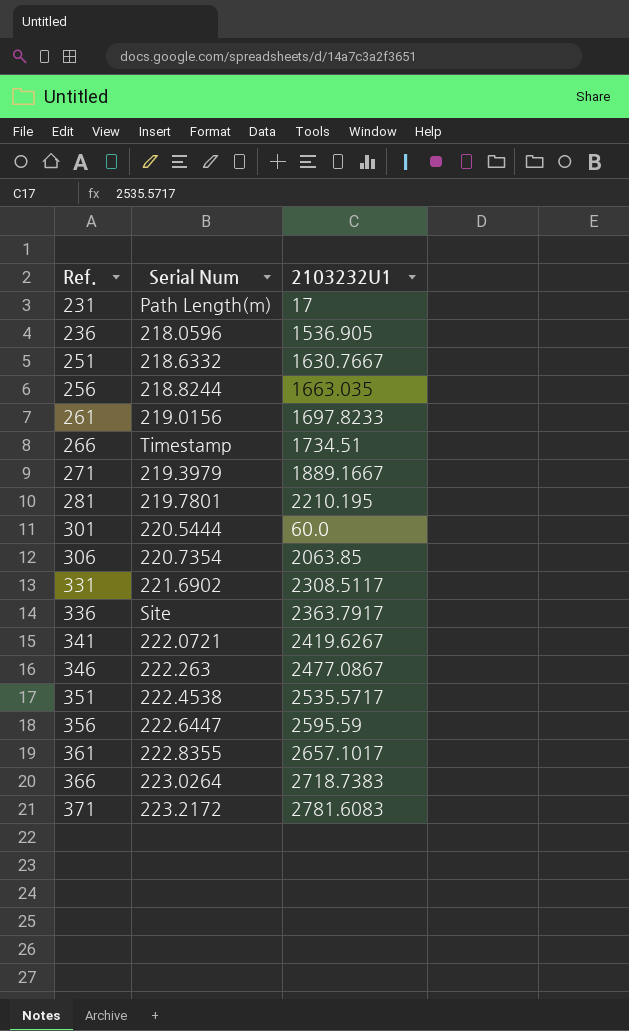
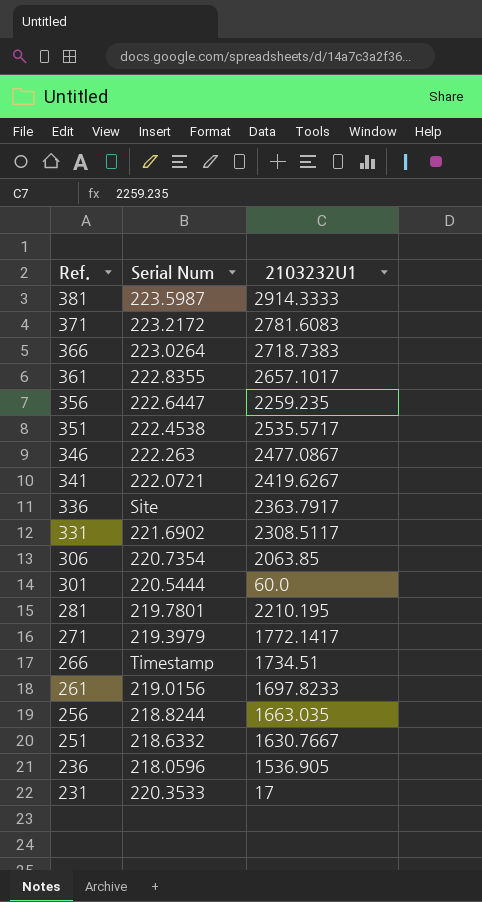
row order: Ref. ascending -> Ref. descending
row 381: none -> 223.5987 | 2914.3333
356 | 2103232U1: 2595.59 -> 2259.235
271 | 2103232U1: 1889.1667 -> 1772.1417
231 | Serial Num: Path Length(m) -> 220.3533

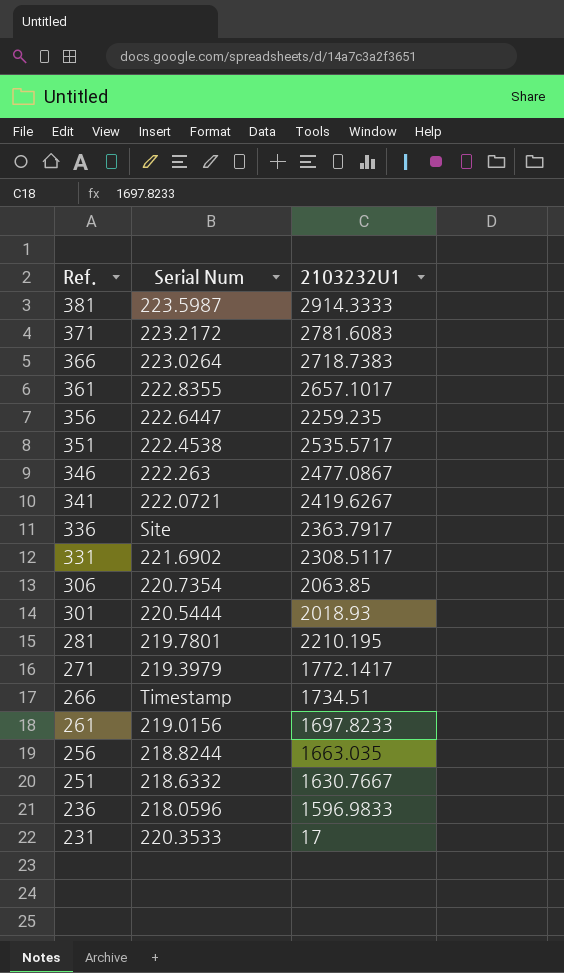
301 | 2103232U1: 60.0 -> 2018.93
236 | 2103232U1: 1536.905 -> 1596.9833

